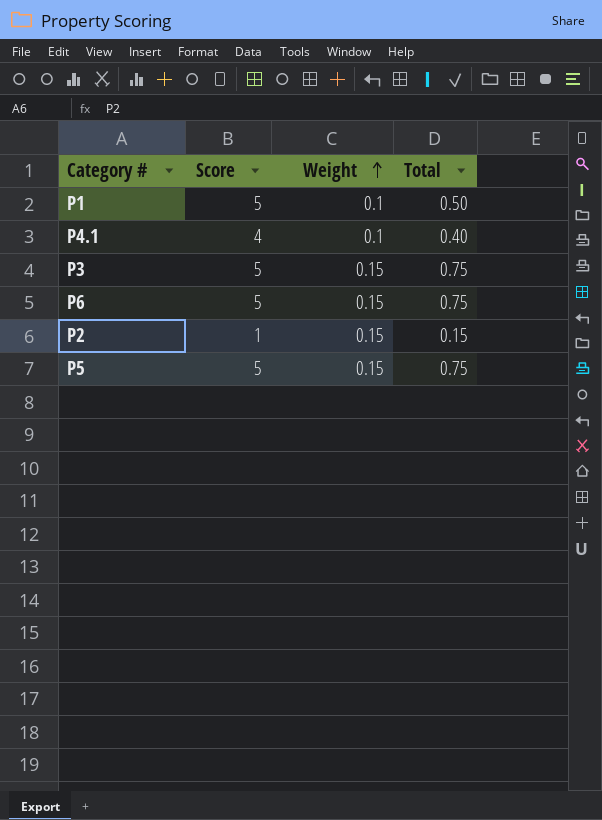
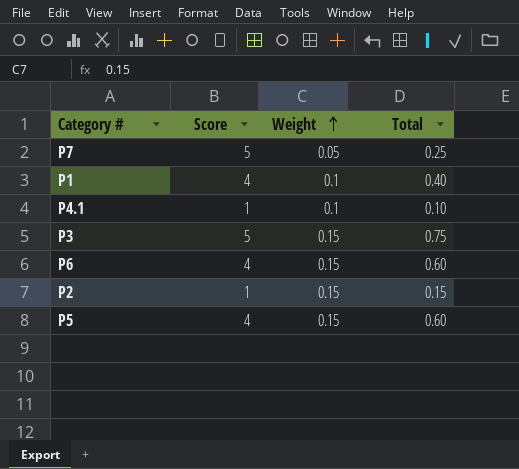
row P7: none -> 5 | 0.05 | 0.25
P1 | Score: 5 -> 4
P1 | Total: 0.50 -> 0.40
P4.1 | Score: 4 -> 1
P4.1 | Total: 0.40 -> 0.10
P6 | Score: 5 -> 4
P6 | Total: 0.75 -> 0.60
P5 | Score: 5 -> 4
P5 | Total: 0.75 -> 0.60

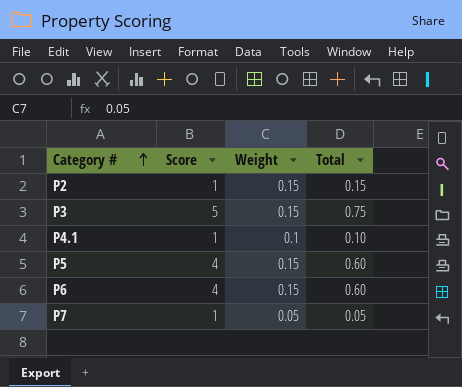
row order: Weight ascending -> Category # ascending
row P1: 4 | 0.1 | 0.40 -> none
P7 | Score: 5 -> 1
P7 | Total: 0.25 -> 0.05

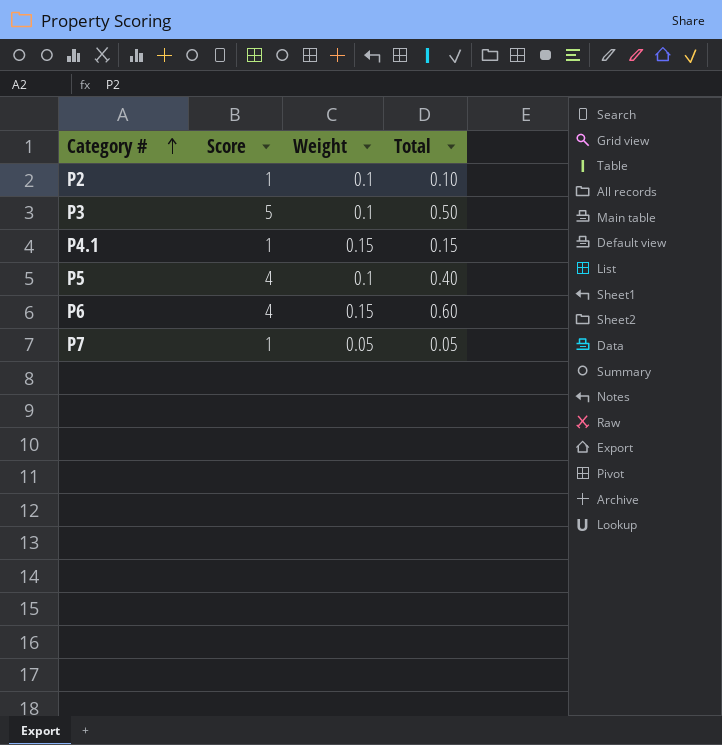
P2 | Weight: 0.15 -> 0.1
P2 | Total: 0.15 -> 0.10
P3 | Weight: 0.15 -> 0.1
P3 | Total: 0.75 -> 0.50
P4.1 | Weight: 0.1 -> 0.15
P4.1 | Total: 0.10 -> 0.15
P5 | Weight: 0.15 -> 0.1
P5 | Total: 0.60 -> 0.40

